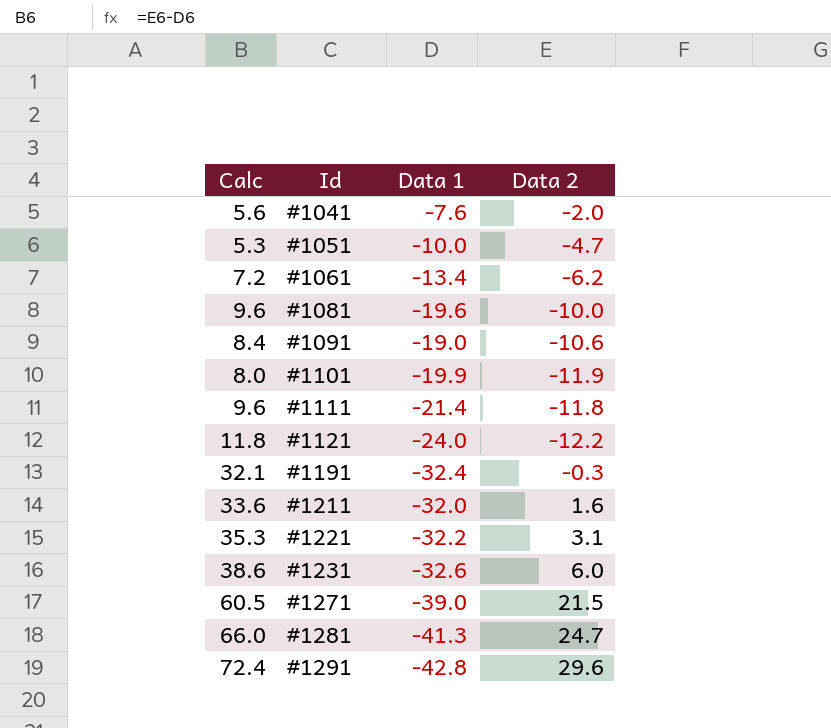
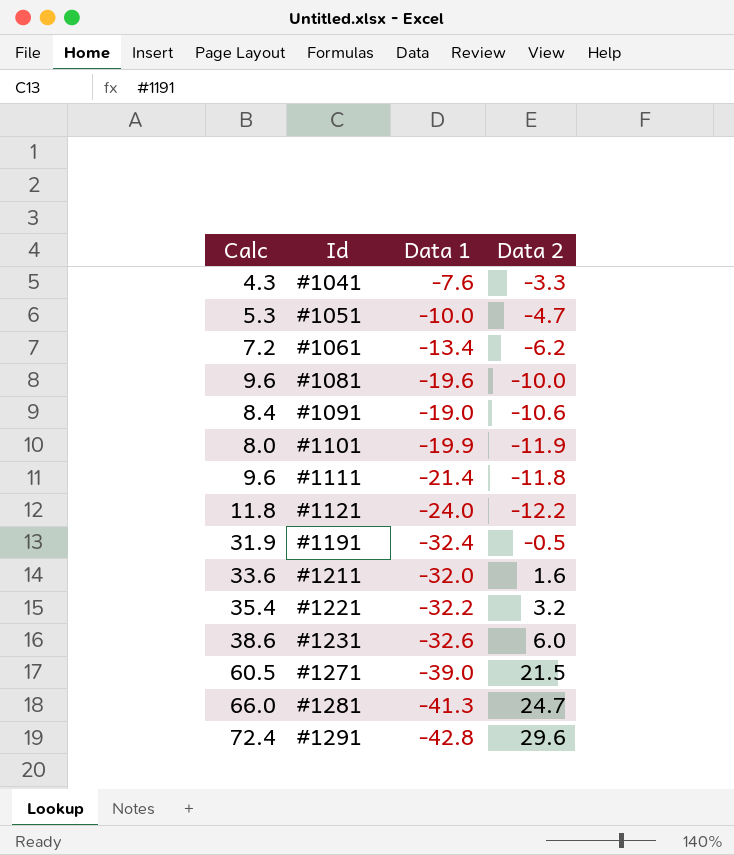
#1041 | Calc: 5.6 -> 4.3
#1041 | Data 2: -2.0 -> -3.3
#1191 | Calc: 32.1 -> 31.9
#1191 | Data 2: -0.3 -> -0.5
#1221 | Calc: 35.3 -> 35.4
#1221 | Data 2: 3.1 -> 3.2

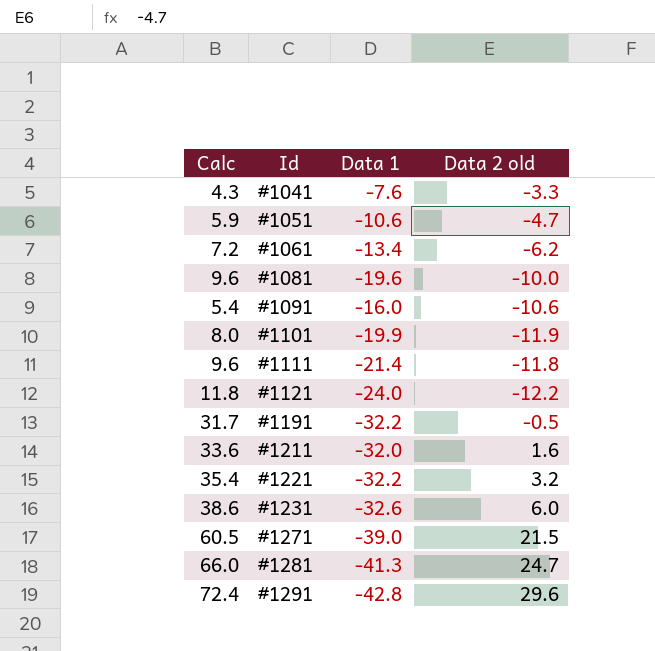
column name: Data 2 -> Data 2 old
#1051 | Calc: 5.3 -> 5.9
#1051 | Data 1: -10.0 -> -10.6
#1091 | Calc: 8.4 -> 5.4
#1091 | Data 1: -19.0 -> -16.0
#1191 | Calc: 31.9 -> 31.7
#1191 | Data 1: -32.4 -> -32.2

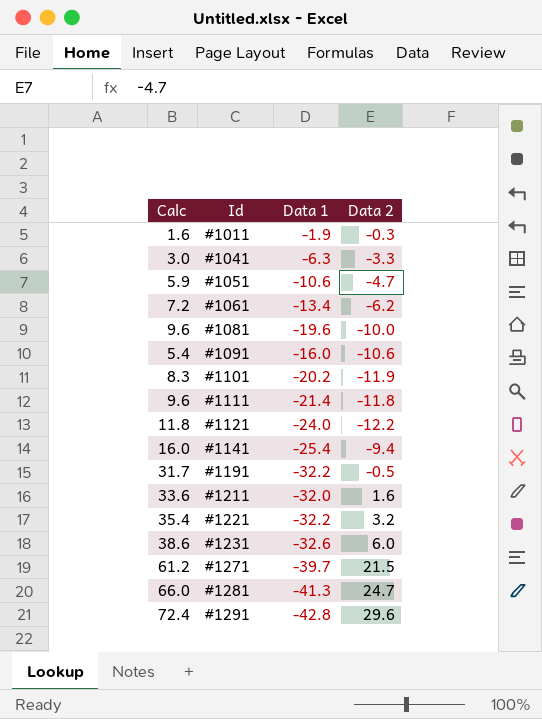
column name: Data 2 old -> Data 2
row #1011: none -> 1.6 | -1.9 | -0.3
#1041 | Calc: 4.3 -> 3.0
#1041 | Data 1: -7.6 -> -6.3
#1101 | Calc: 8.0 -> 8.3
#1101 | Data 1: -19.9 -> -20.2
row #1141: none -> 16.0 | -25.4 | -9.4
#1271 | Calc: 60.5 -> 61.2
#1271 | Data 1: -39.0 -> -39.7

